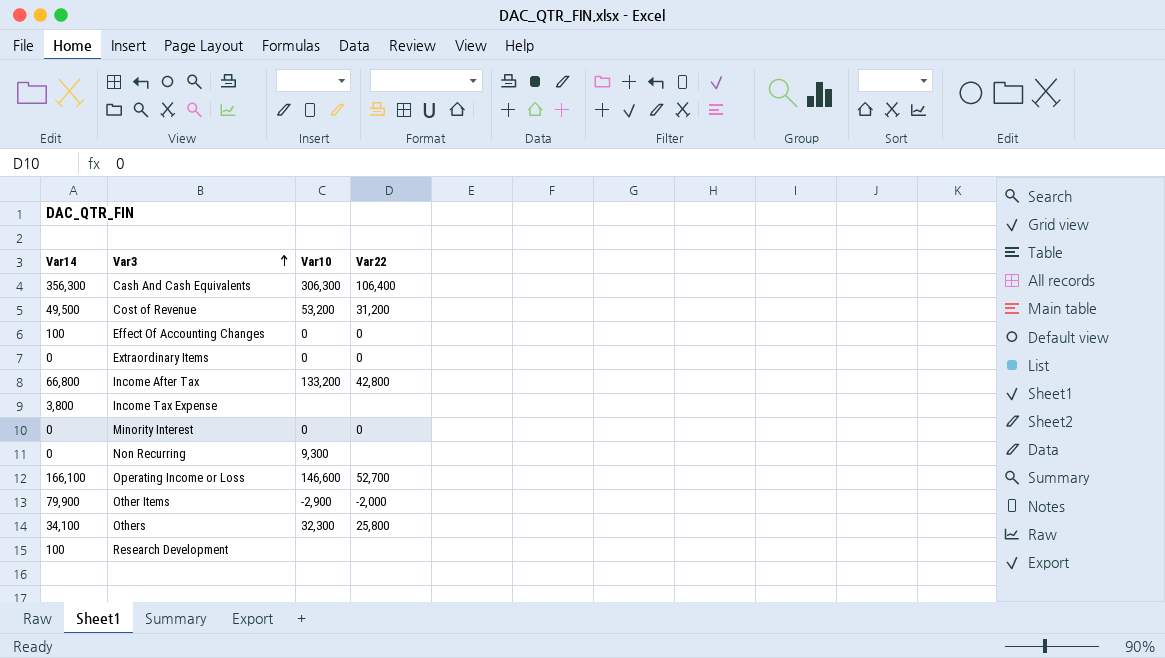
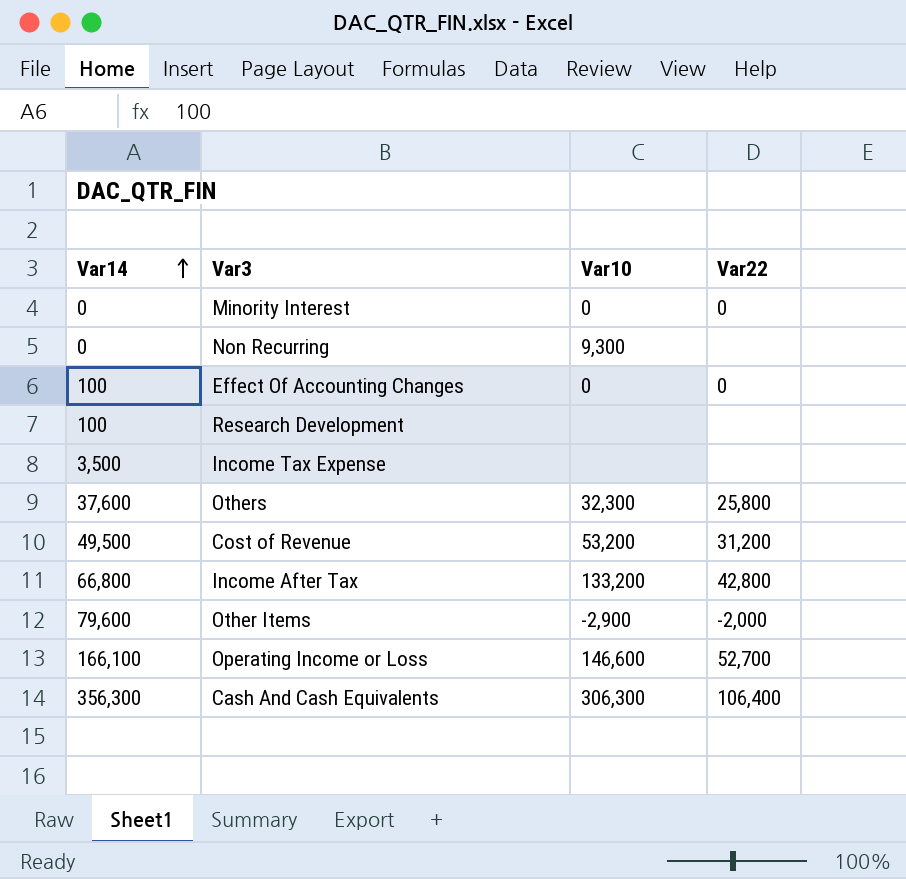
row order: Var3 ascending -> Var14 ascending
row Extraordinary Items: 0 | 0 | 0 -> none
Income Tax Expense | Var14: 3,800 -> 3,500
Others | Var14: 34,100 -> 37,600
Other Items | Var14: 79,900 -> 79,600

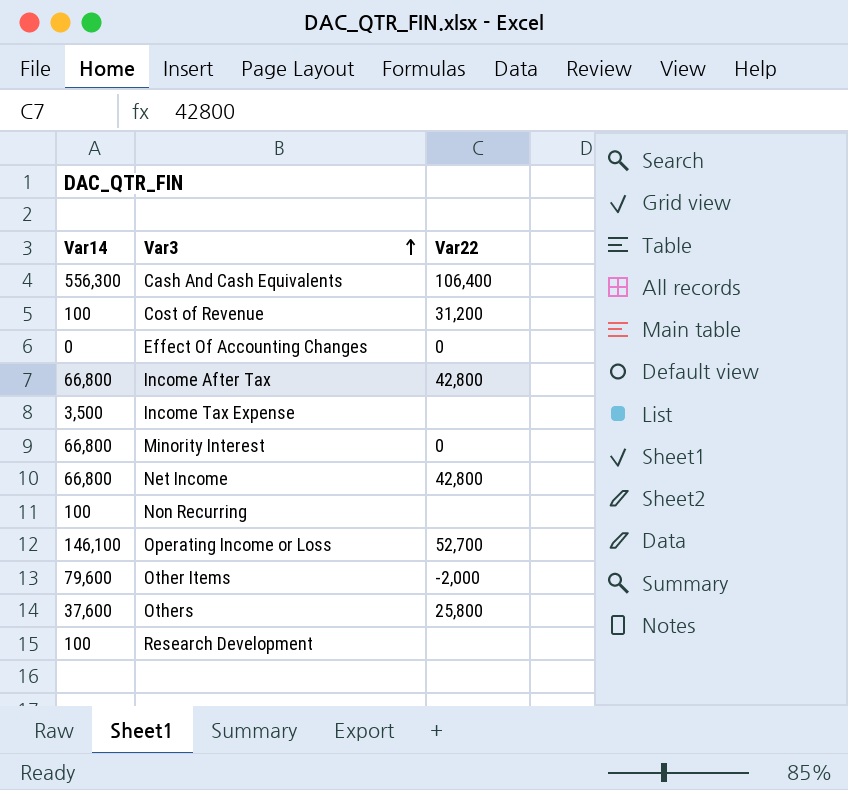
row order: Var14 ascending -> Var3 ascending
column Var10 | position: 3 -> none
Cash And Cash Equivalents | Var14: 356,300 -> 556,300
Cost of Revenue | Var14: 49,500 -> 100
Effect Of Accounting Changes | Var14: 100 -> 0
Minority Interest | Var14: 0 -> 66,800
row Net Income: none -> 66,800 | 42,800
Non Recurring | Var14: 0 -> 100
Operating Income or Loss | Var14: 166,100 -> 146,100

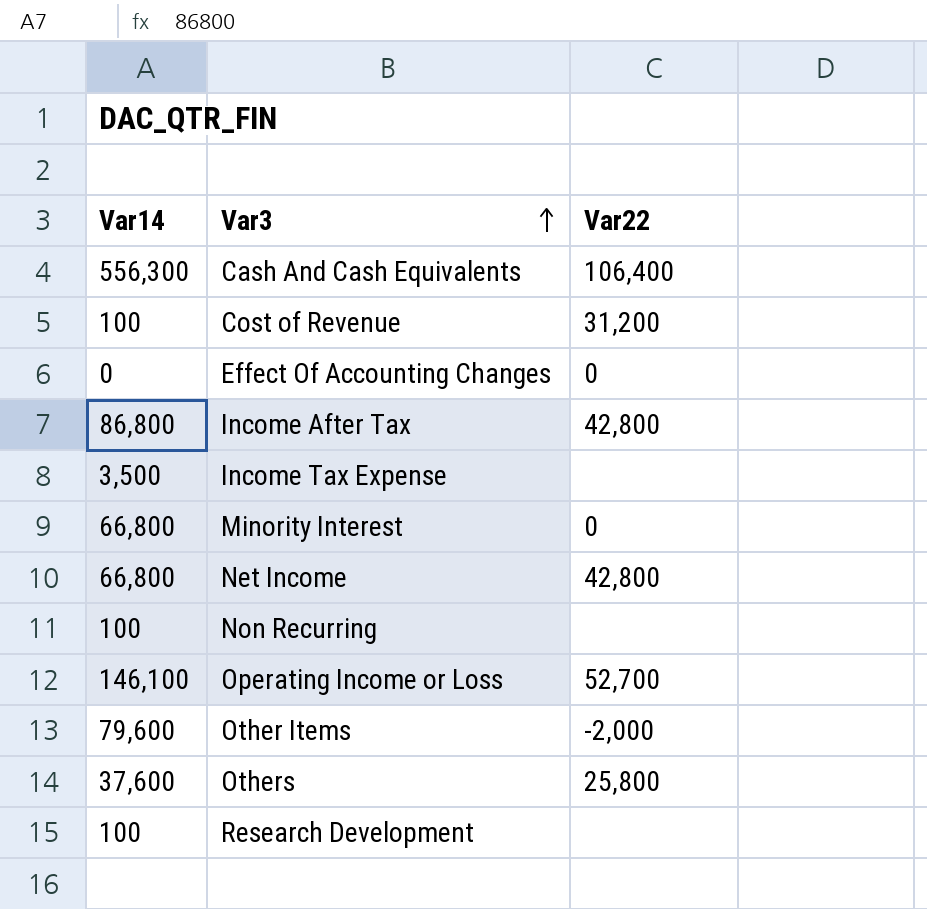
Income After Tax | Var14: 66,800 -> 86,800

